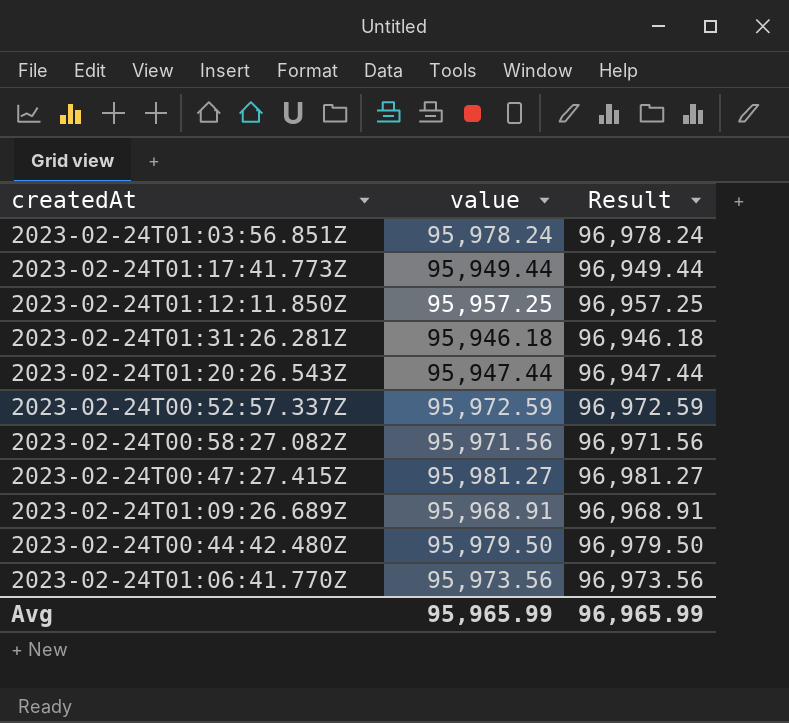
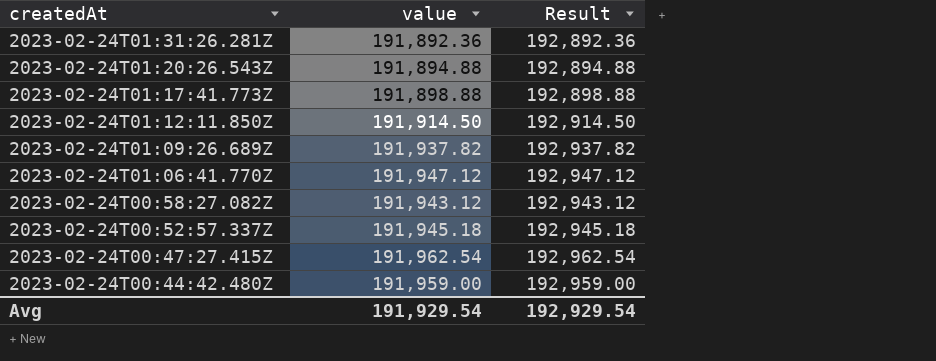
row order: none -> createdAt descending
row 2023-02-24T01:03:56.851Z: 95,978.24 | 96,978.24 -> none
2023-02-24T01:31:26.281Z | value: 95,946.18 -> 191,892.36
2023-02-24T01:31:26.281Z | Result: 96,946.18 -> 192,892.36
2023-02-24T01:20:26.543Z | value: 95,947.44 -> 191,894.88
2023-02-24T01:20:26.543Z | Result: 96,947.44 -> 192,894.88
2023-02-24T01:17:41.773Z | value: 95,949.44 -> 191,898.88
2023-02-24T01:17:41.773Z | Result: 96,949.44 -> 192,898.88
2023-02-24T01:12:11.850Z | value: 95,957.25 -> 191,914.50
2023-02-24T01:12:11.850Z | Result: 96,957.25 -> 192,914.50
2023-02-24T01:09:26.689Z | value: 95,968.91 -> 191,937.82
2023-02-24T01:09:26.689Z | Result: 96,968.91 -> 192,937.82
2023-02-24T01:06:41.770Z | value: 95,973.56 -> 191,947.12
2023-02-24T01:06:41.770Z | Result: 96,973.56 -> 192,947.12
2023-02-24T00:58:27.082Z | value: 95,971.56 -> 191,943.12
2023-02-24T00:58:27.082Z | Result: 96,971.56 -> 192,943.12
2023-02-24T00:52:57.337Z | value: 95,972.59 -> 191,945.18
2023-02-24T00:52:57.337Z | Result: 96,972.59 -> 192,945.18
2023-02-24T00:47:27.415Z | value: 95,981.27 -> 191,962.54
2023-02-24T00:47:27.415Z | Result: 96,981.27 -> 192,962.54
2023-02-24T00:44:42.480Z | value: 95,979.50 -> 191,959.00
2023-02-24T00:44:42.480Z | Result: 96,979.50 -> 192,959.00
Avg | value: 95,965.99 -> 191,929.54
Avg | Result: 96,965.99 -> 192,929.54

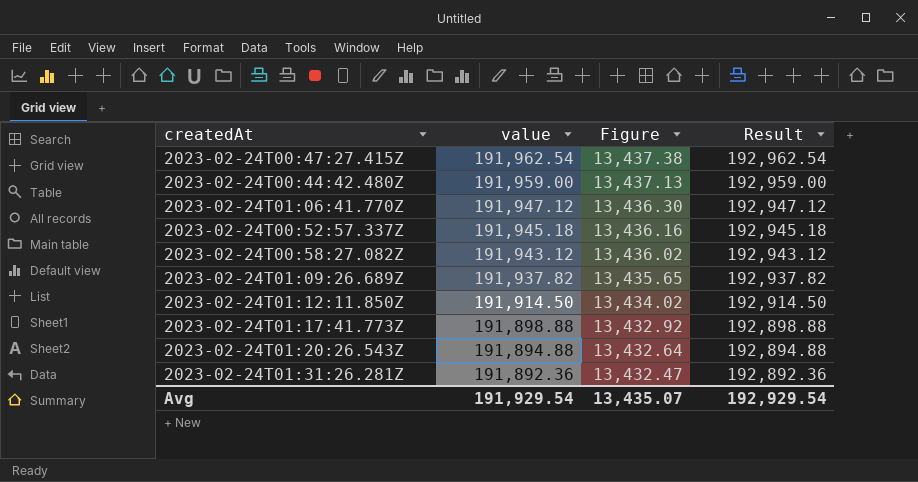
row order: createdAt descending -> value descending
column Figure | formula: none -> [value] * 0.07

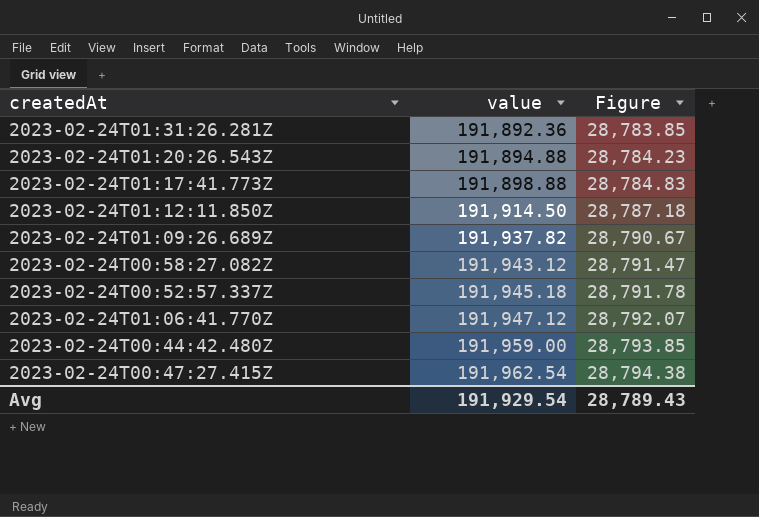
row order: value descending -> value ascending
column Result | formula: [value] + 1000 -> none
column Figure | formula: [value] * 0.07 -> [value] * 0.15
Avg | Figure: 13,435.07 -> 28,789.43

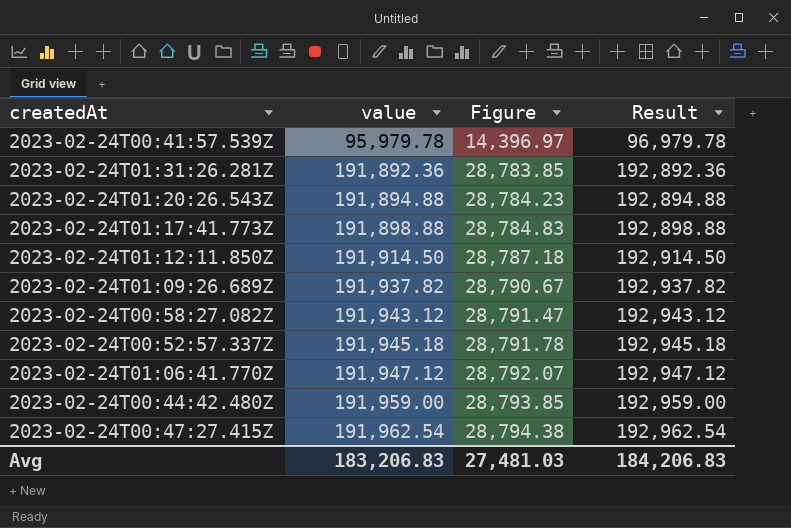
column Result | formula: none -> [value] + 1000
row 2023-02-24T00:41:57.539Z: none -> 95,979.78 | 14,396.97 | 96,979.78
Avg | value: 191,929.54 -> 183,206.83
Avg | Figure: 28,789.43 -> 27,481.03

